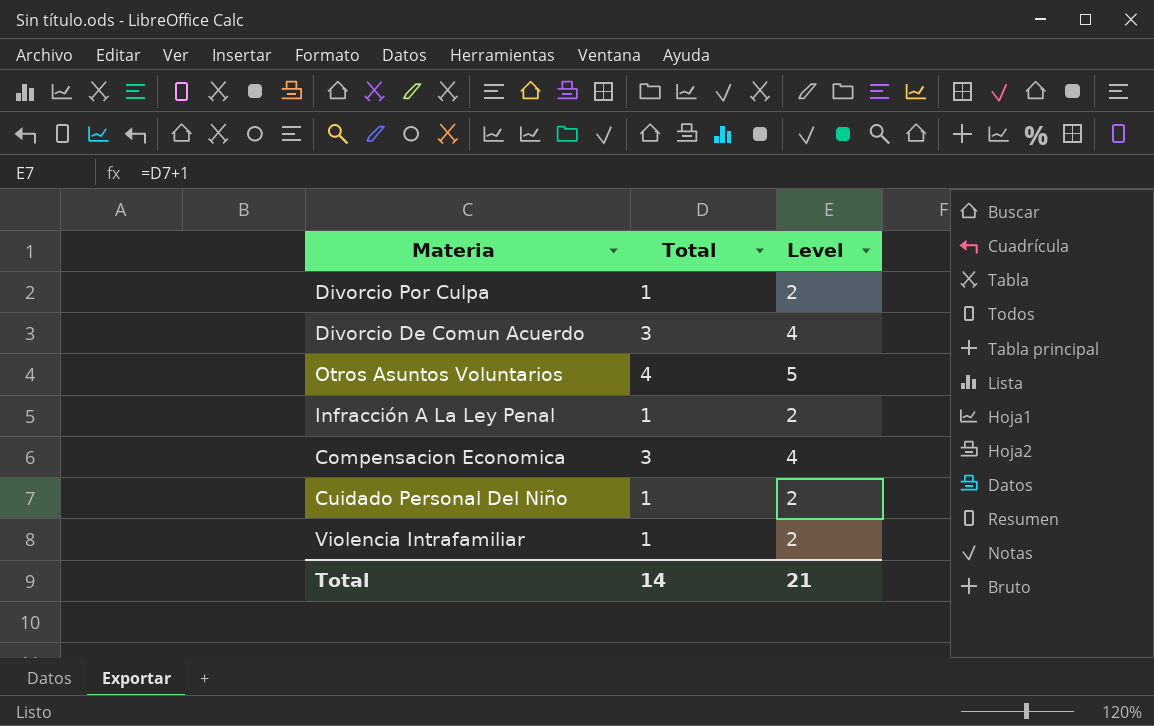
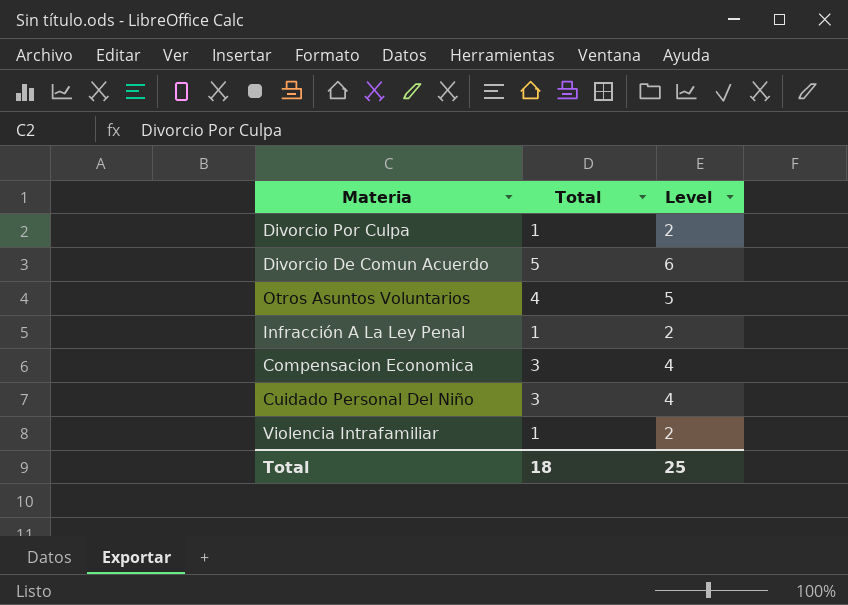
Divorcio De Comun Acuerdo | Total: 3 -> 5
Divorcio De Comun Acuerdo | Level: 4 -> 6
Cuidado Personal Del Niño | Total: 1 -> 3
Cuidado Personal Del Niño | Level: 2 -> 4
Total | Total: 14 -> 18
Total | Level: 21 -> 25

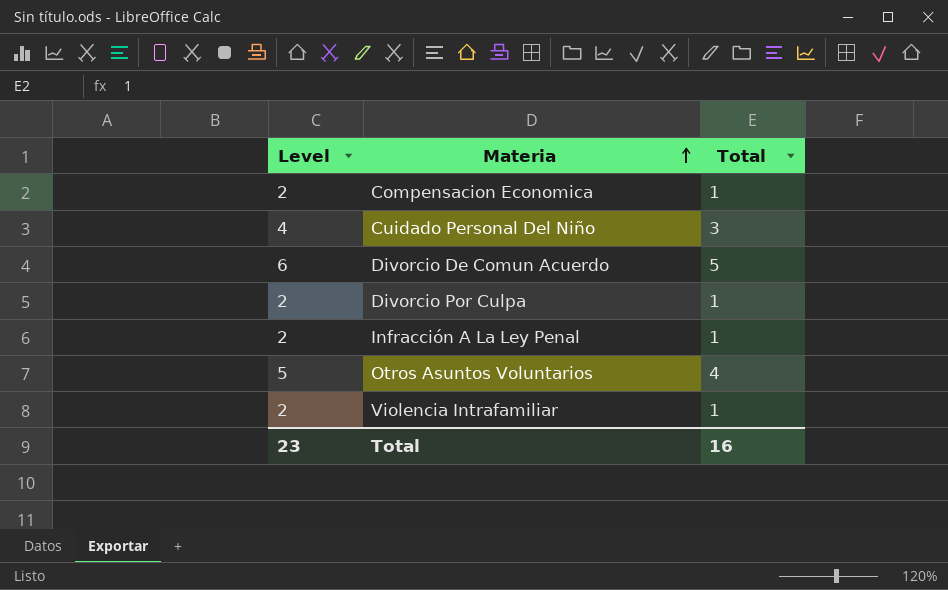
row order: none -> Materia ascending
column Level | position: 3 -> 1
Compensacion Economica | Level: 4 -> 2
Compensacion Economica | Total: 3 -> 1
Total | Level: 25 -> 23
Total | Total: 18 -> 16

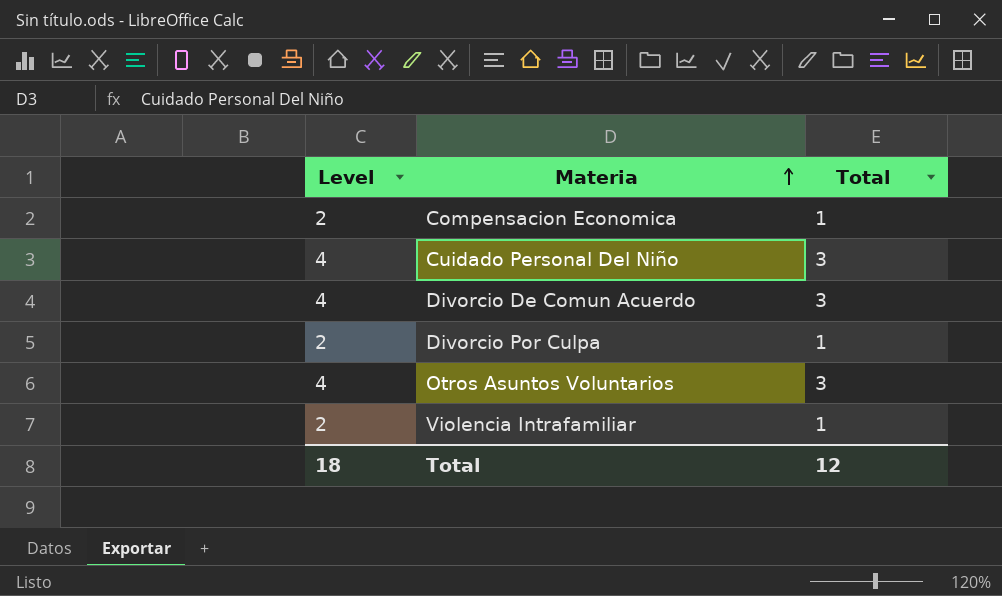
row Infracción A La Ley Penal: 2 | 1 -> none
Divorcio De Comun Acuerdo | Level: 6 -> 4
Divorcio De Comun Acuerdo | Total: 5 -> 3
Otros Asuntos Voluntarios | Level: 5 -> 4
Otros Asuntos Voluntarios | Total: 4 -> 3
Total | Level: 23 -> 18
Total | Total: 16 -> 12

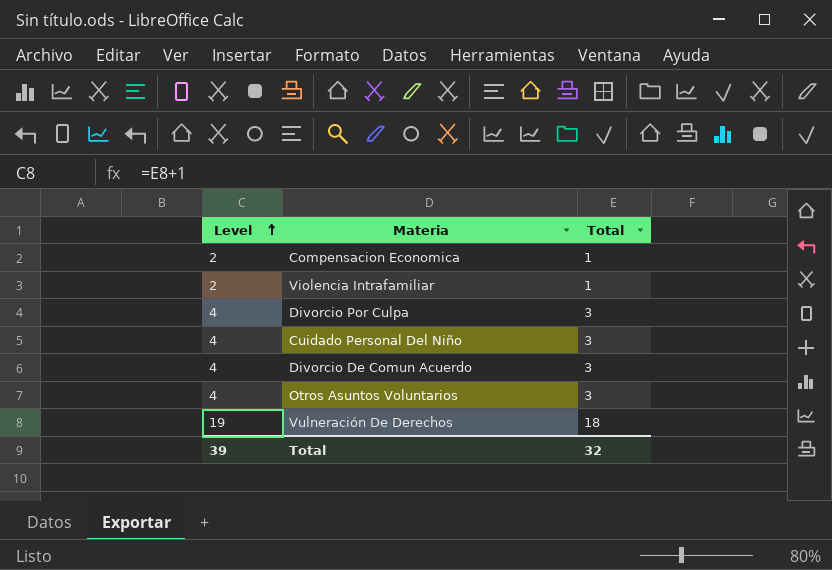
row order: Materia ascending -> Level ascending
Divorcio Por Culpa | Level: 2 -> 4
Divorcio Por Culpa | Total: 1 -> 3
row Vulneración De Derechos: none -> 19 | 18
Total | Level: 18 -> 39
Total | Total: 12 -> 32

